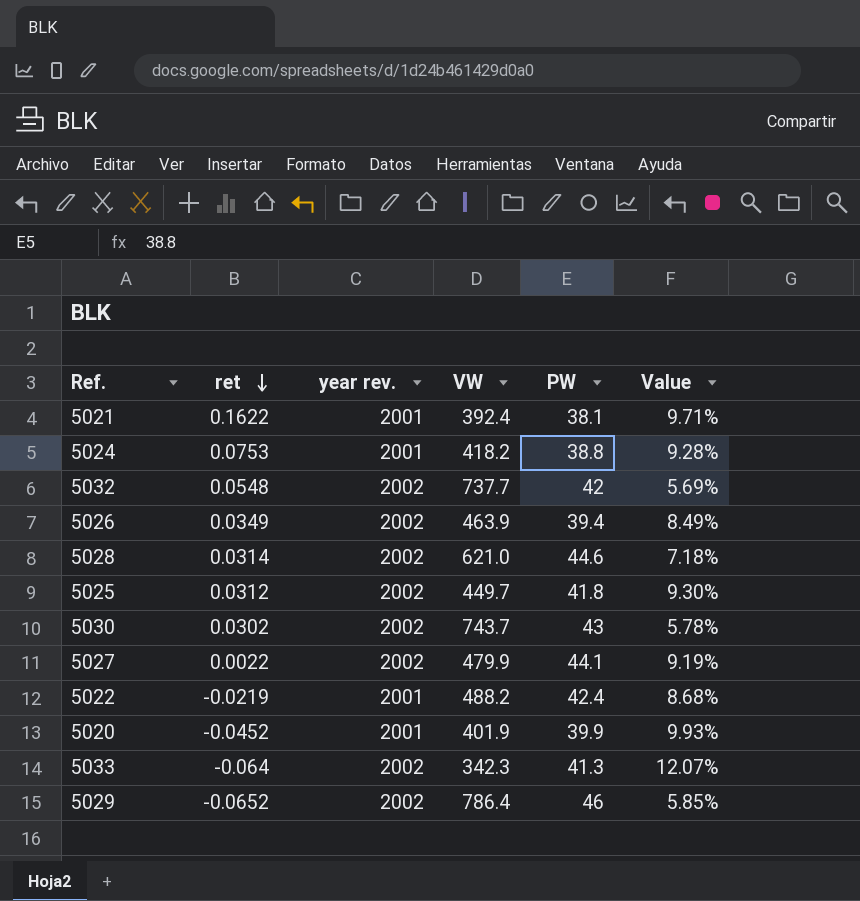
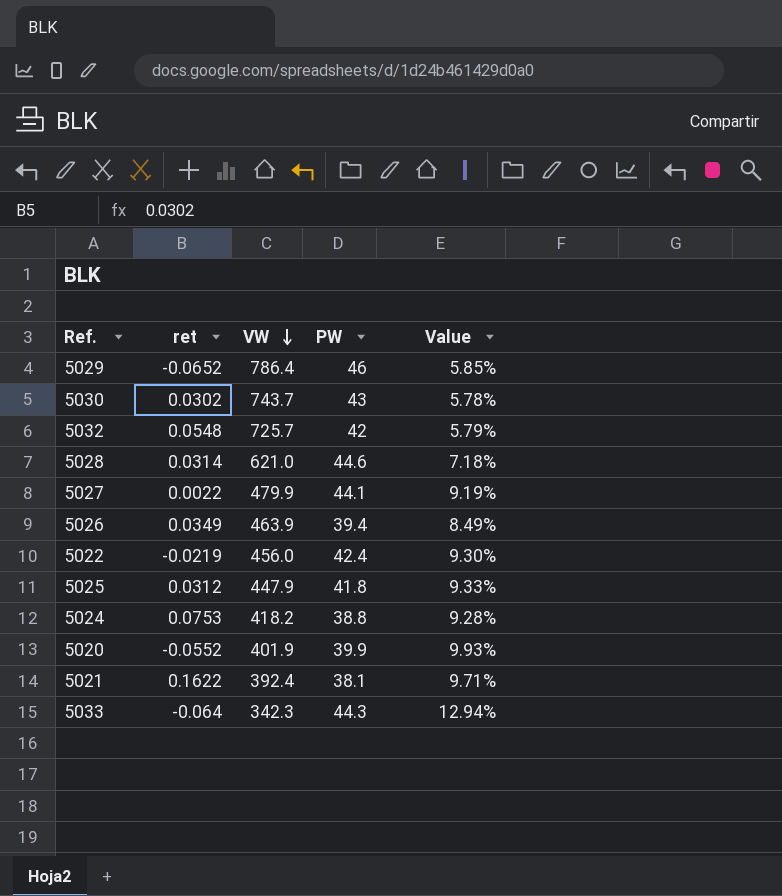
row order: ret descending -> VW descending
column year rev. | position: 3 -> none
5032 | VW: 737.7 -> 725.7
5032 | Value: 5.69% -> 5.79%
5022 | VW: 488.2 -> 456.0
5022 | Value: 8.68% -> 9.30%
5025 | VW: 449.7 -> 447.9
5025 | Value: 9.30% -> 9.33%
5020 | ret: -0.0452 -> -0.0552
5033 | PW: 41.3 -> 44.3
5033 | Value: 12.07% -> 12.94%

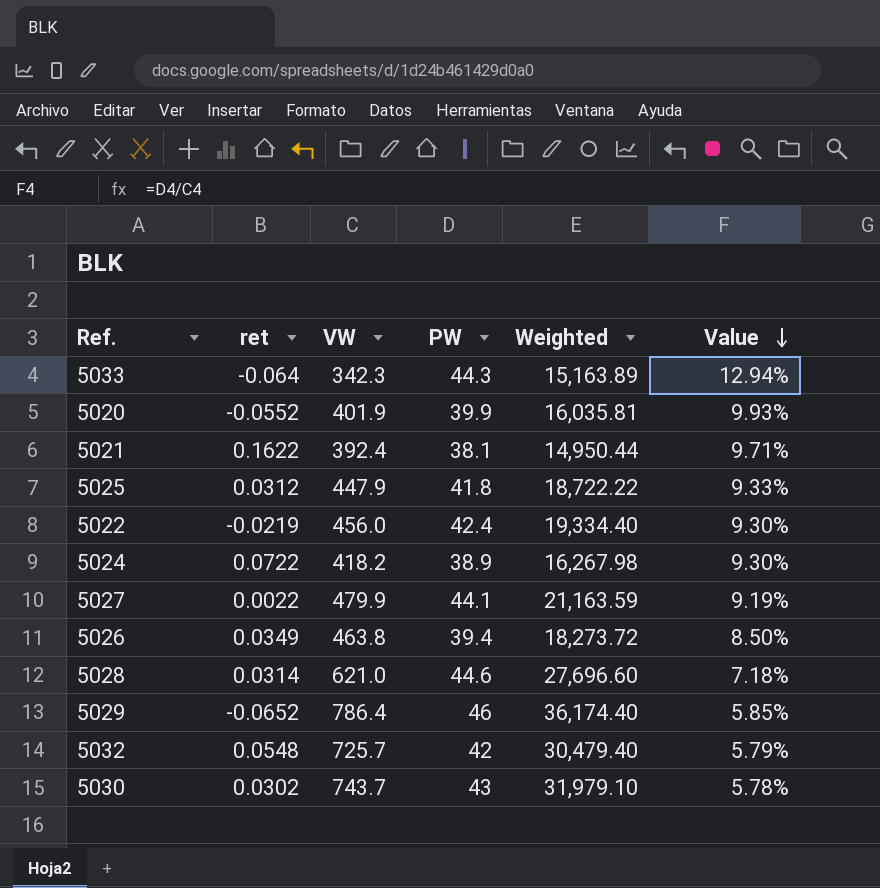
row order: VW descending -> Value descending
column Weighted | formula: none -> [VW] * [PW]
5024 | ret: 0.0753 -> 0.0722
5024 | PW: 38.8 -> 38.9
5024 | Value: 9.28% -> 9.30%
5026 | VW: 463.9 -> 463.8
5026 | Value: 8.49% -> 8.50%

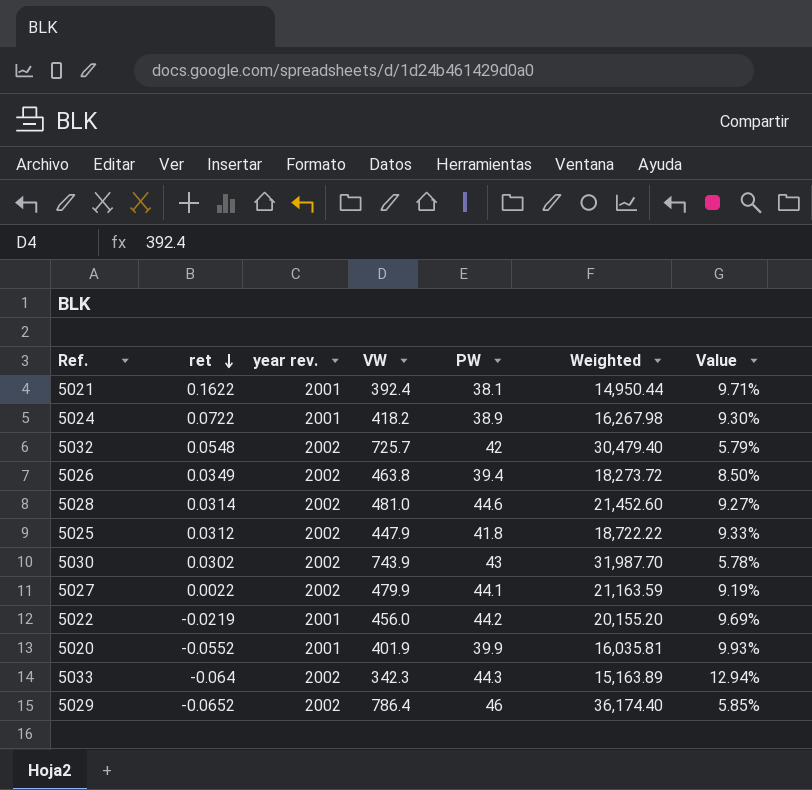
row order: Value descending -> ret descending
column year rev. | position: none -> 3
5028 | VW: 621.0 -> 481.0
5028 | Weighted: 27,696.60 -> 21,452.60
5028 | Value: 7.18% -> 9.27%
5030 | VW: 743.7 -> 743.9
5030 | Weighted: 31,979.10 -> 31,987.70
5022 | PW: 42.4 -> 44.2
5022 | Weighted: 19,334.40 -> 20,155.20
5022 | Value: 9.30% -> 9.69%

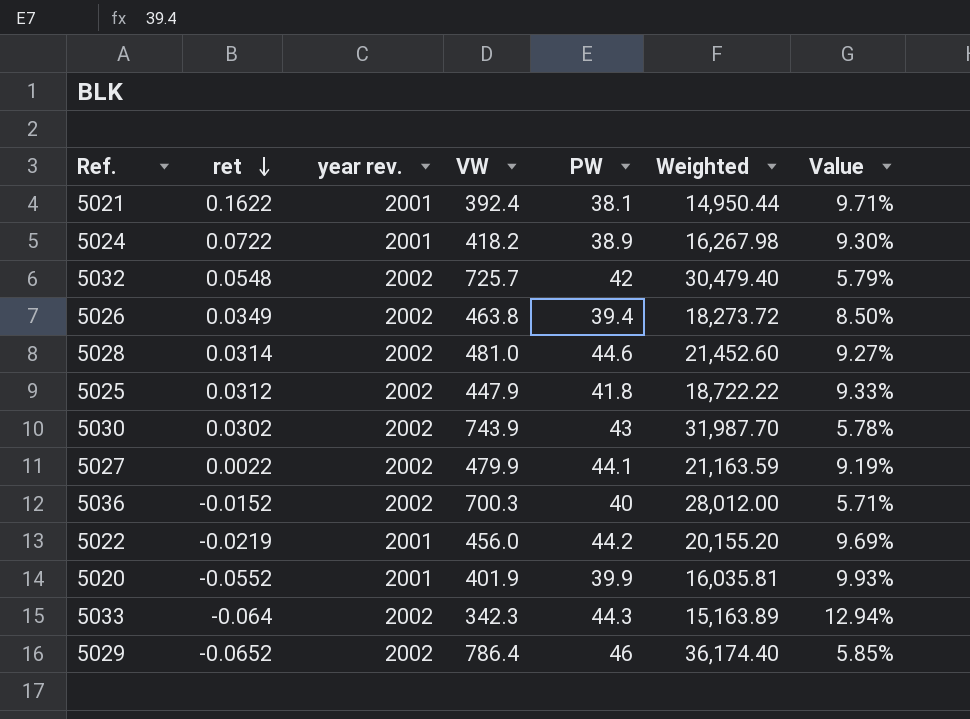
row 5036: none -> -0.0152 | 2002 | 700.3 | 40 | 28,012.00 | 5.71%

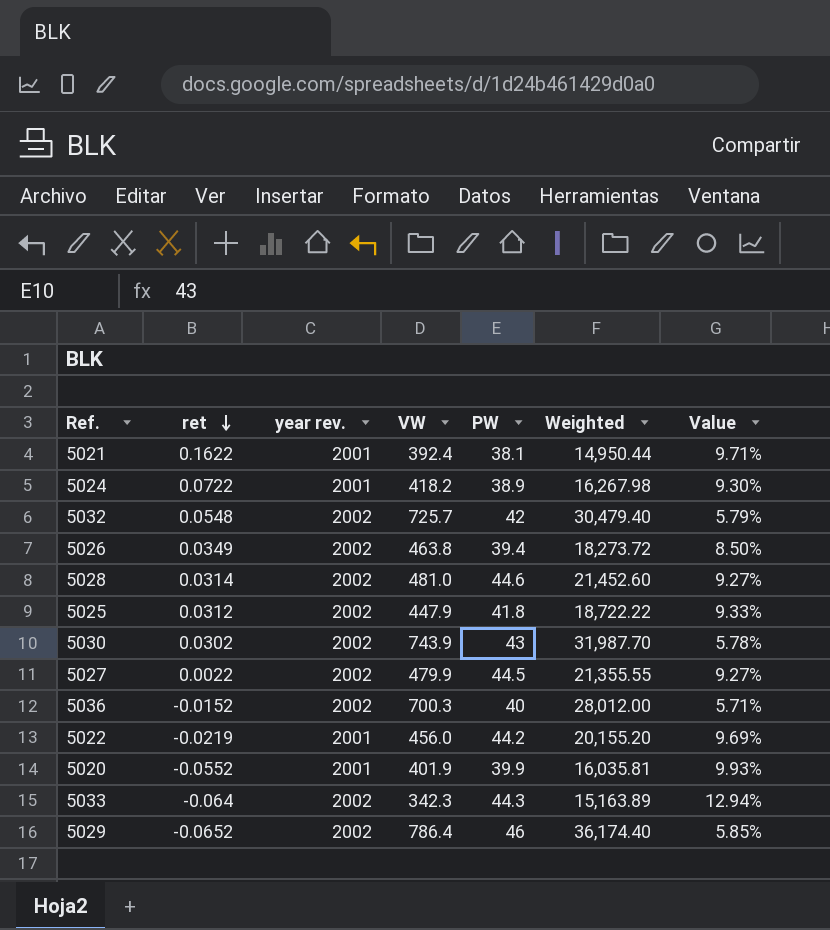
5027 | PW: 44.1 -> 44.5
5027 | Weighted: 21,163.59 -> 21,355.55
5027 | Value: 9.19% -> 9.27%

